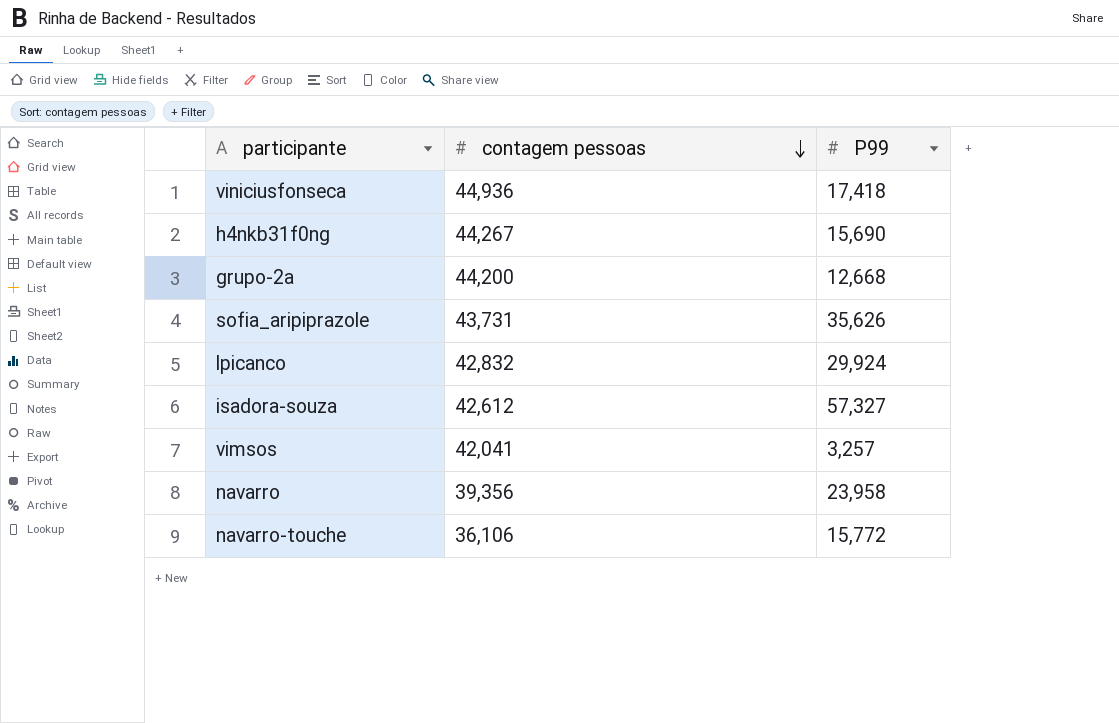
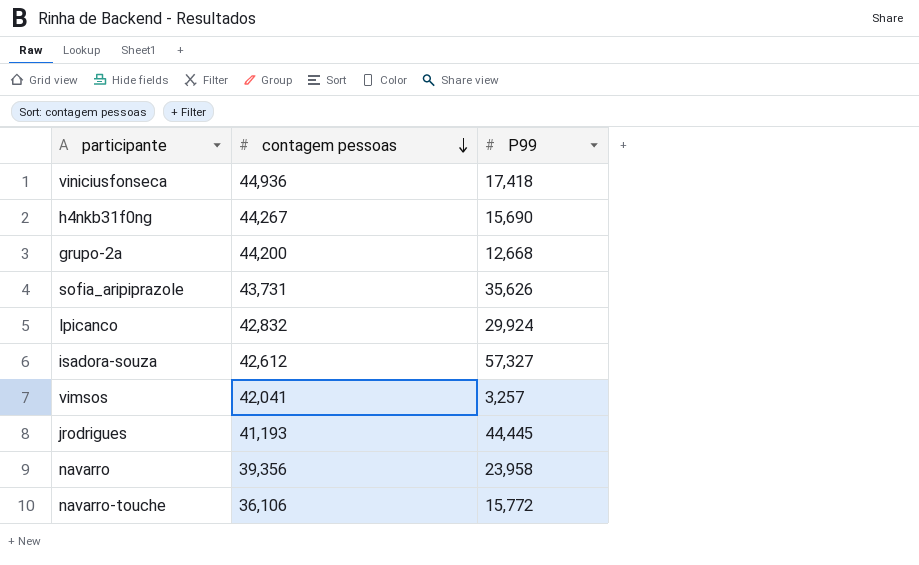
row jrodrigues: none -> 41,193 | 44,445

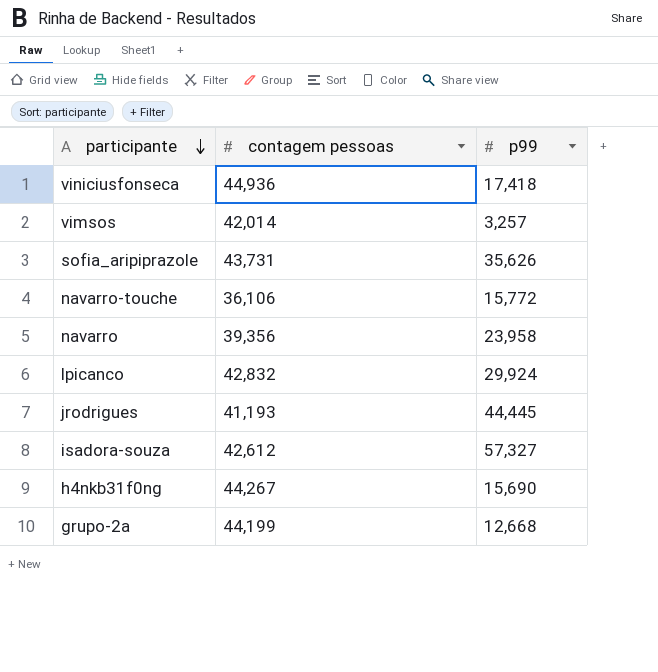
row order: contagem pessoas descending -> participante descending
column name: P99 -> p99
vimsos | contagem pessoas: 42,041 -> 42,014
grupo-2a | contagem pessoas: 44,200 -> 44,199

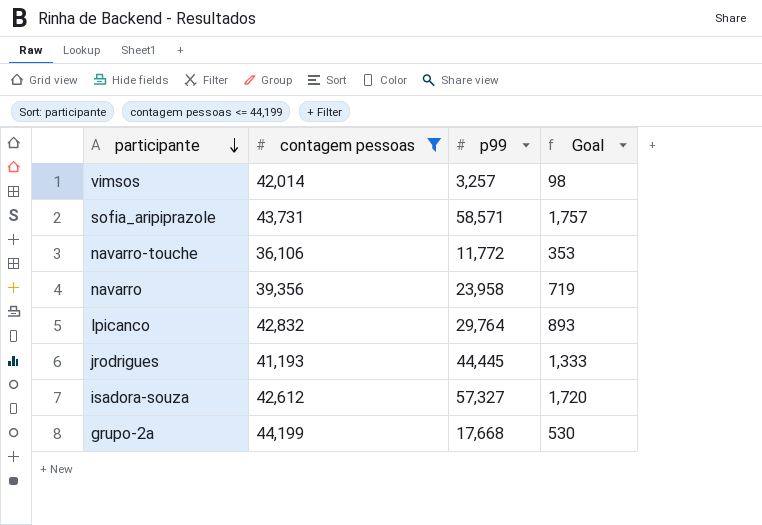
filter: none -> contagem pessoas <= 44,199
column Goal | formula: none -> [p99] * 0.03
sofia_aripiprazole | p99: 35,626 -> 58,571
navarro-touche | p99: 15,772 -> 11,772
lpicanco | p99: 29,924 -> 29,764
grupo-2a | p99: 12,668 -> 17,668

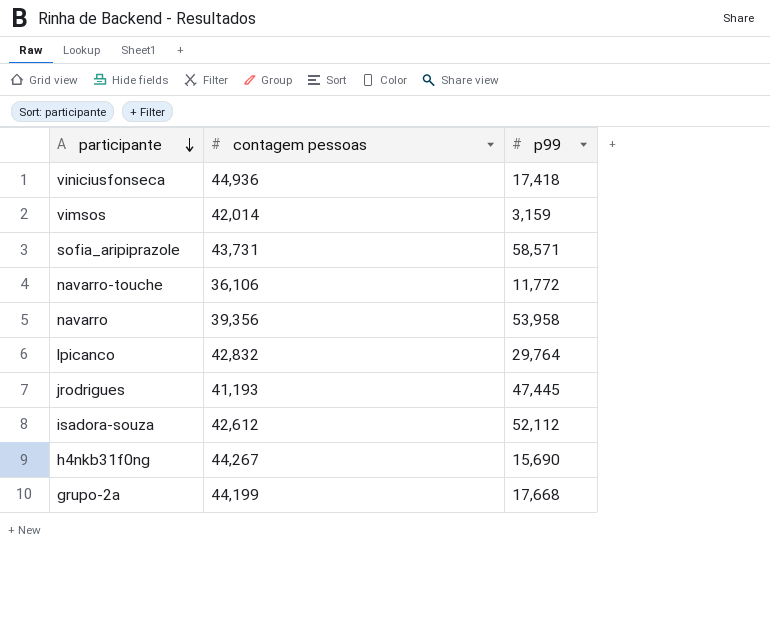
filter: contagem pessoas <= 44,199 -> none
column Goal | formula: [p99] * 0.03 -> none
vimsos | p99: 3,257 -> 3,159
navarro | p99: 23,958 -> 53,958
jrodrigues | p99: 44,445 -> 47,445
isadora-souza | p99: 57,327 -> 52,112

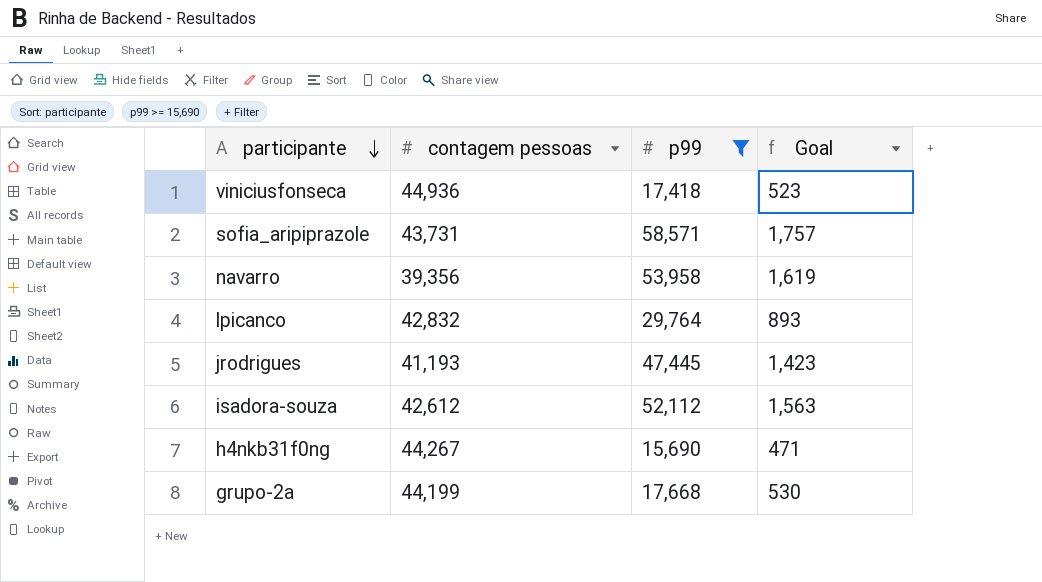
filter: none -> p99 >= 15,690
column Goal | formula: none -> [p99] * 0.03

